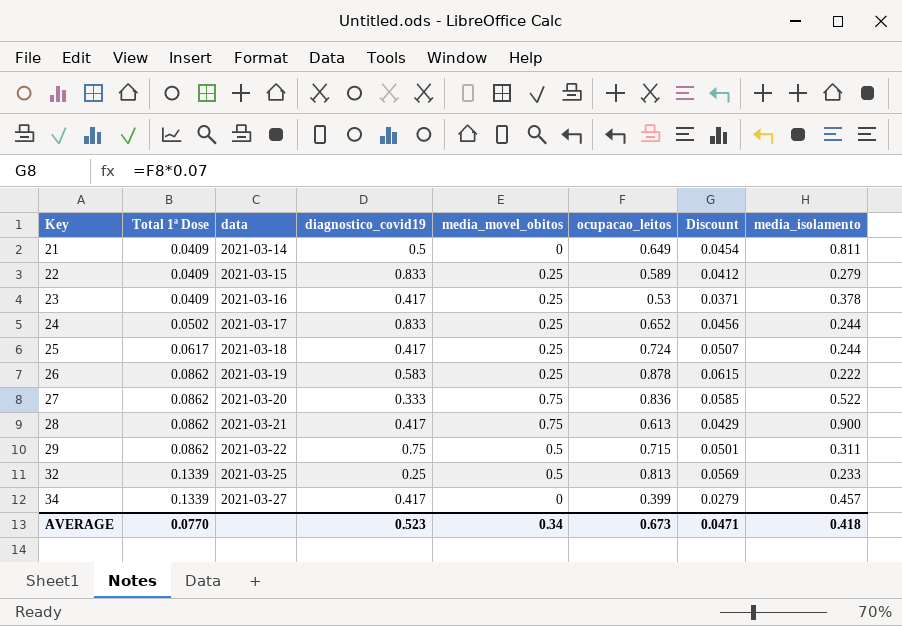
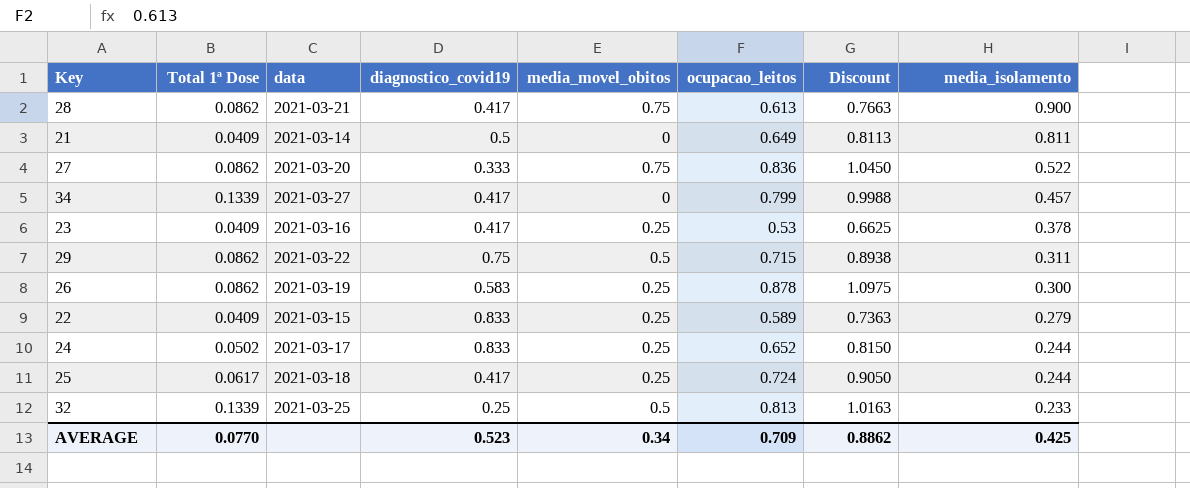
row order: Key ascending -> media_isolamento descending
column Discount | formula: [ocupacao_leitos] * 0.07 -> [ocupacao_leitos] * 1.25
34 | ocupacao_leitos: 0.399 -> 0.799
26 | media_isolamento: 0.222 -> 0.300
AVERAGE | ocupacao_leitos: 0.673 -> 0.709
AVERAGE | Discount: 0.0471 -> 0.8862
AVERAGE | media_isolamento: 0.418 -> 0.425

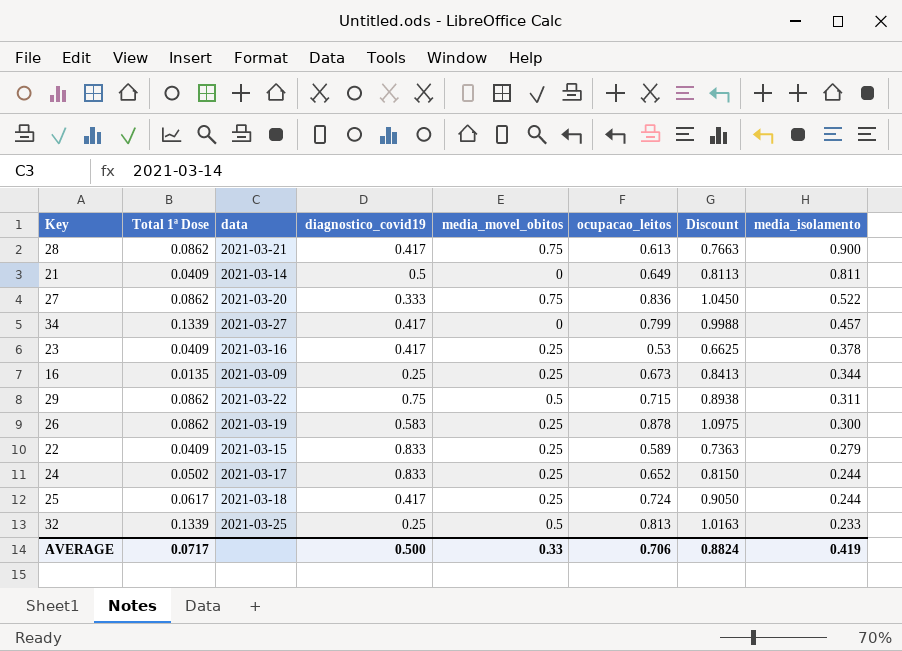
row 16: none -> 0.0135 | 2021-03-09 | 0.25 | 0.25 | 0.673 | 0.8413 | 0.344
AVERAGE | Total 1ª Dose: 0.0770 -> 0.0717
AVERAGE | diagnostico_covid19: 0.523 -> 0.500
AVERAGE | media_movel_obitos: 0.34 -> 0.33
AVERAGE | ocupacao_leitos: 0.709 -> 0.706
AVERAGE | Discount: 0.8862 -> 0.8824
AVERAGE | media_isolamento: 0.425 -> 0.419

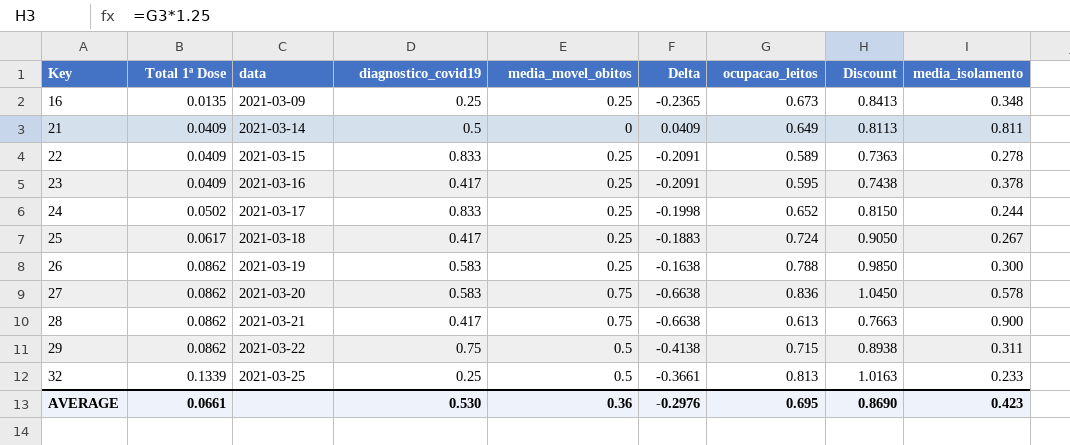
row order: media_isolamento descending -> Key ascending
column Delta | formula: none -> [Total 1ª Dose] - [media_movel_obitos]
row 34: 0.1339 | 2021-03-27 | 0.417 | 0 | 0.799 | 0.9988 | 0.457 -> none
16 | media_isolamento: 0.344 -> 0.348
22 | media_isolamento: 0.279 -> 0.278
23 | ocupacao_leitos: 0.53 -> 0.595
23 | Discount: 0.6625 -> 0.7438
25 | media_isolamento: 0.244 -> 0.267
26 | ocupacao_leitos: 0.878 -> 0.788
26 | Discount: 1.0975 -> 0.9850
27 | diagnostico_covid19: 0.333 -> 0.583
27 | media_isolamento: 0.522 -> 0.578
AVERAGE | Total 1ª Dose: 0.0717 -> 0.0661
AVERAGE | diagnostico_covid19: 0.500 -> 0.530
AVERAGE | media_movel_obitos: 0.33 -> 0.36
AVERAGE | ocupacao_leitos: 0.706 -> 0.695
AVERAGE | Discount: 0.8824 -> 0.8690
AVERAGE | media_isolamento: 0.419 -> 0.423

